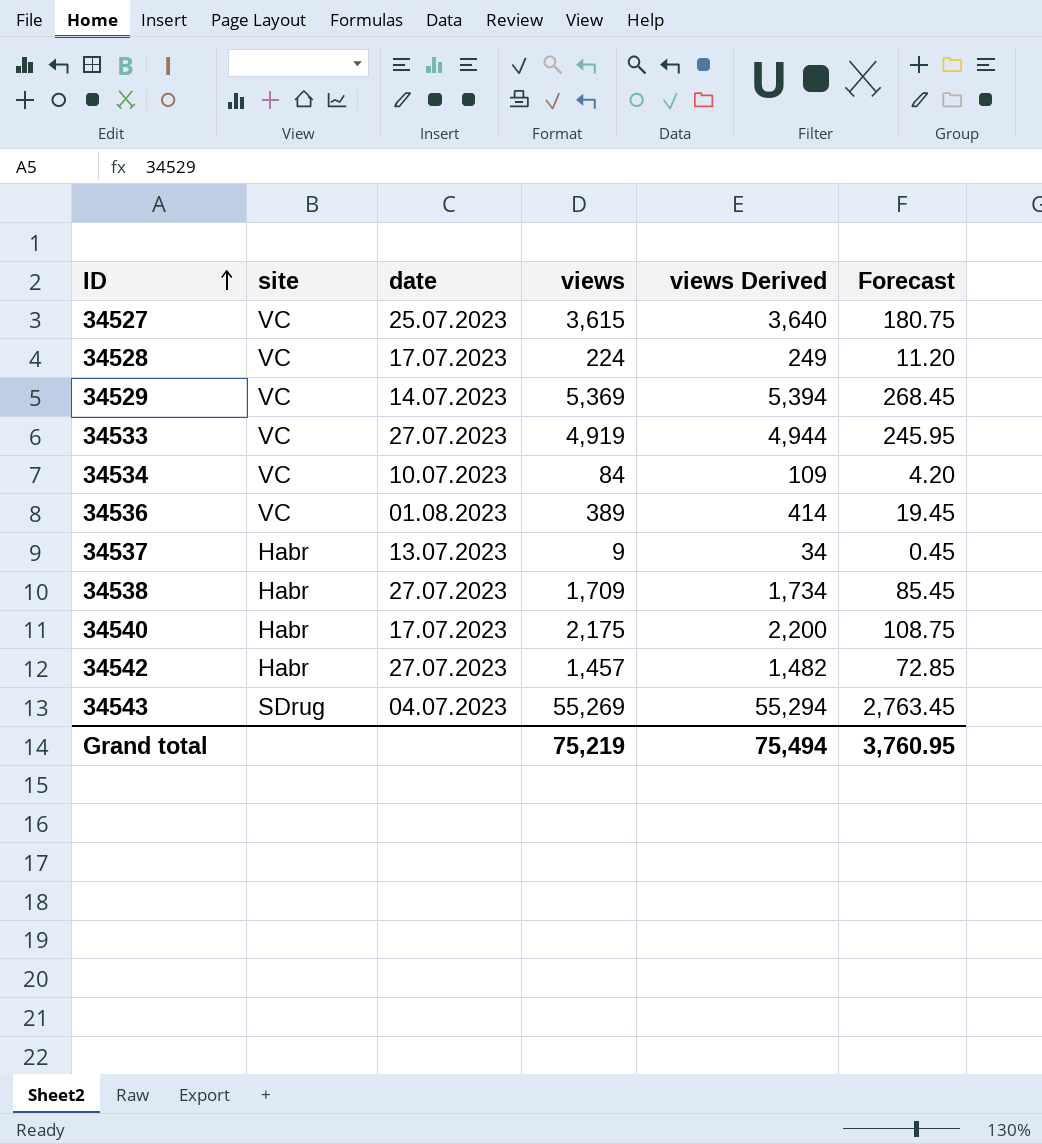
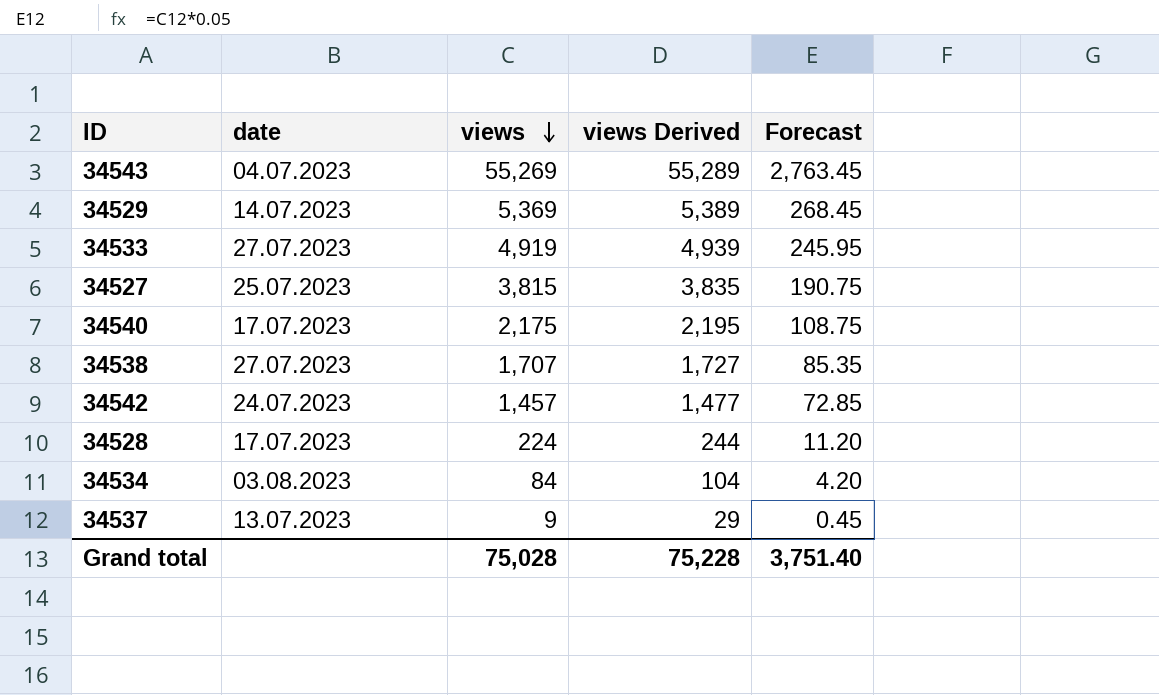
row order: ID ascending -> views descending
column site | position: 2 -> none
column views Derived | formula: [views] + 25 -> [views] + 20
row 34536: VC | 01.08.2023 | 389 | 414 | 19.45 -> none
34527 | views: 3,615 -> 3,815
34527 | Forecast: 180.75 -> 190.75
34538 | views: 1,709 -> 1,707
34538 | Forecast: 85.45 -> 85.35
34542 | date: 27.07.2023 -> 24.07.2023
34534 | date: 10.07.2023 -> 03.08.2023
Grand total | views: 75,219 -> 75,028
Grand total | views Derived: 75,494 -> 75,228
Grand total | Forecast: 3,760.95 -> 3,751.40

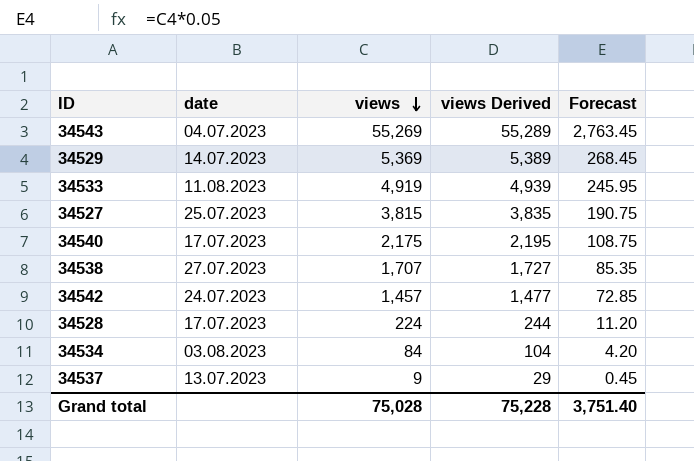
34533 | date: 27.07.2023 -> 11.08.2023

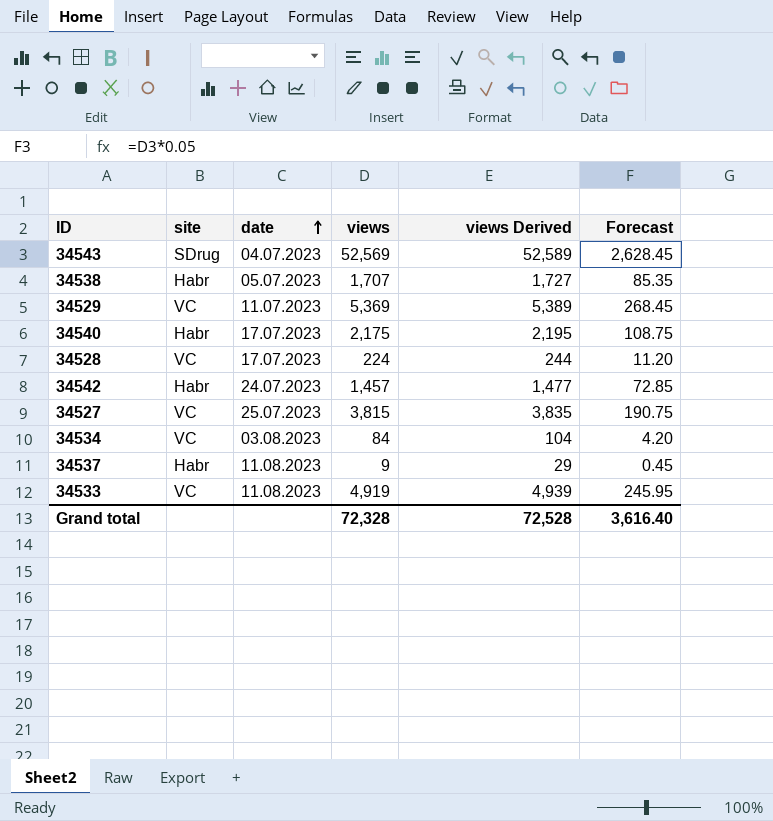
row order: views descending -> date ascending
column site | position: none -> 2
34543 | views: 55,269 -> 52,569
34543 | views Derived: 55,289 -> 52,589
34543 | Forecast: 2,763.45 -> 2,628.45
34538 | date: 27.07.2023 -> 05.07.2023
34529 | date: 14.07.2023 -> 11.07.2023
34537 | date: 13.07.2023 -> 11.08.2023
Grand total | views: 75,028 -> 72,328
Grand total | views Derived: 75,228 -> 72,528
Grand total | Forecast: 3,751.40 -> 3,616.40

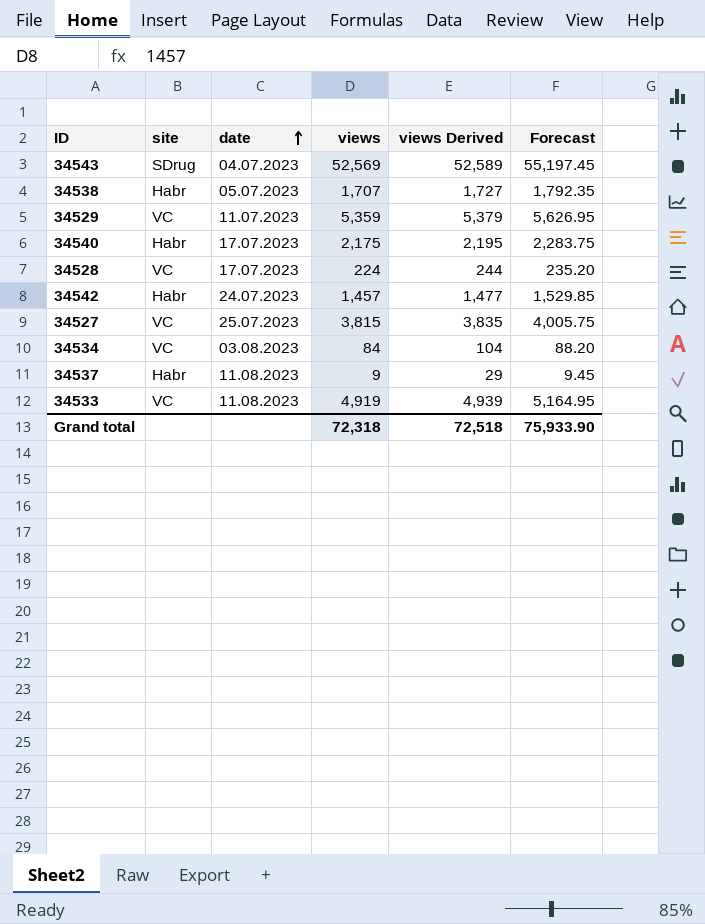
column Forecast | formula: [views] * 0.05 -> [views] * 1.05
34529 | views: 5,369 -> 5,359
34529 | views Derived: 5,389 -> 5,379
Grand total | views: 72,328 -> 72,318
Grand total | views Derived: 72,528 -> 72,518
Grand total | Forecast: 3,616.40 -> 75,933.90

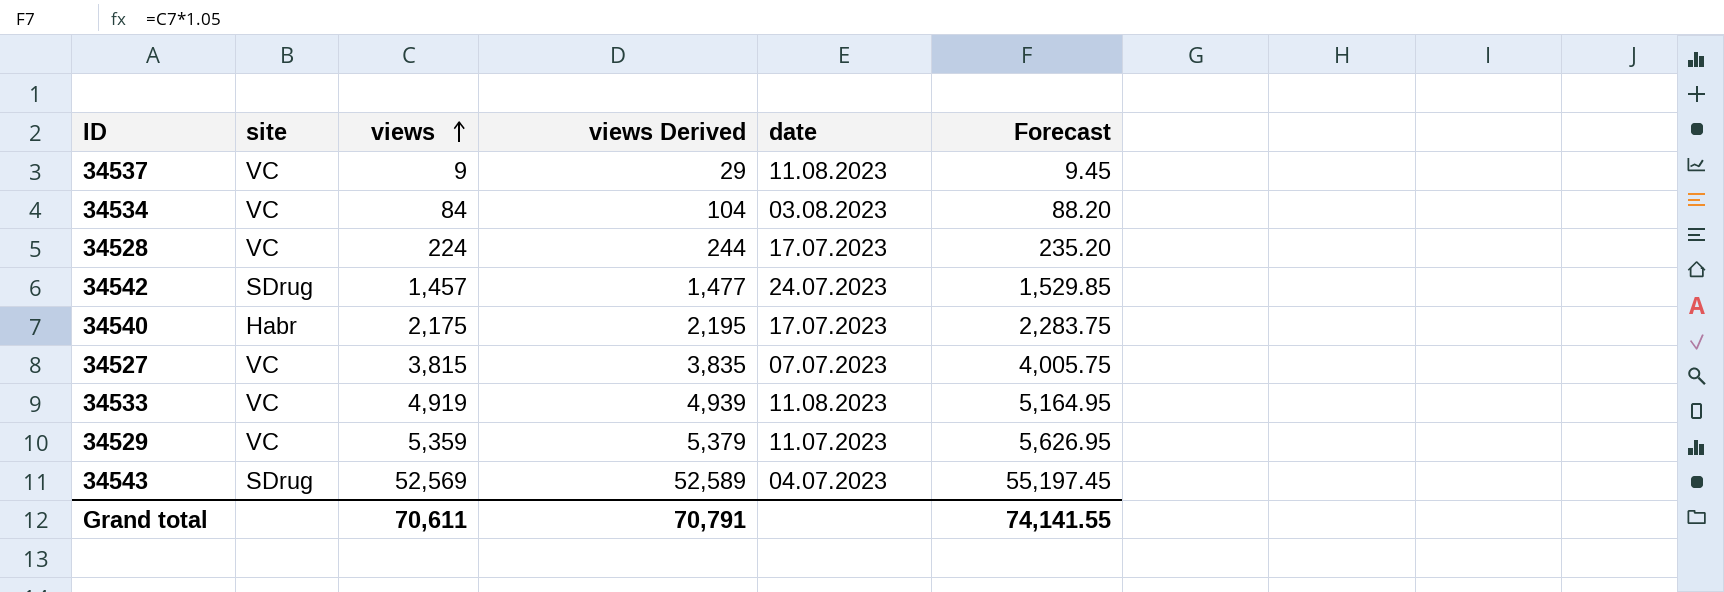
row order: date ascending -> views ascending
column date | position: 3 -> 5
row 34538: Habr | 05.07.2023 | 1,707 | 1,727 | 1,792.35 -> none
34537 | site: Habr -> VC
34542 | site: Habr -> SDrug
34527 | date: 25.07.2023 -> 07.07.2023
Grand total | views: 72,318 -> 70,611
Grand total | views Derived: 72,518 -> 70,791
Grand total | Forecast: 75,933.90 -> 74,141.55

